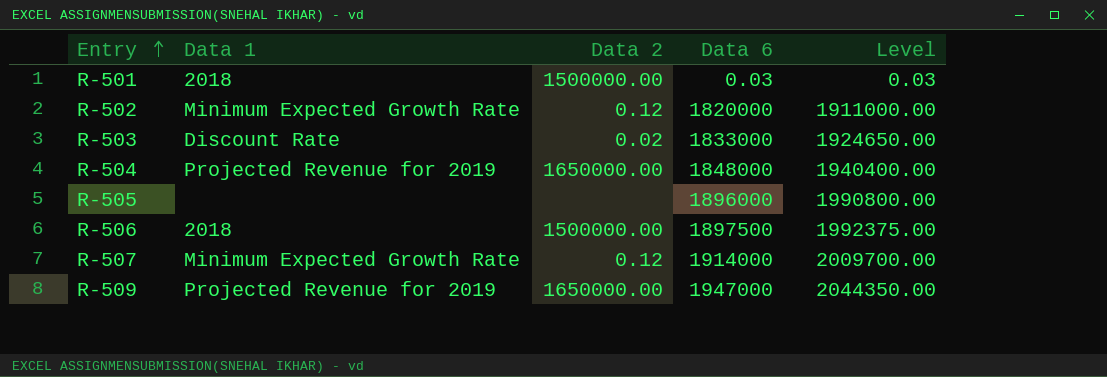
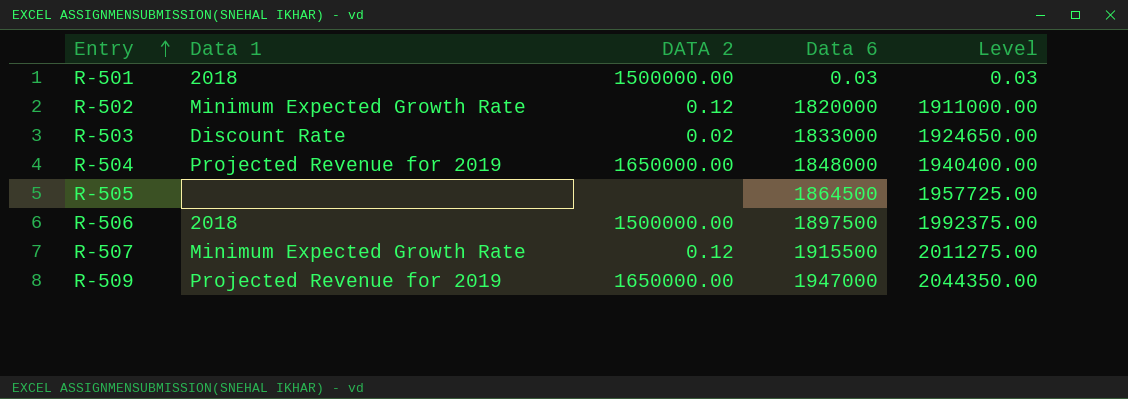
column name: Data 2 -> DATA 2
R-505 | Data 6: 1896000 -> 1864500
R-505 | Level: 1990800.00 -> 1957725.00
R-507 | Data 6: 1914000 -> 1915500
R-507 | Level: 2009700.00 -> 2011275.00

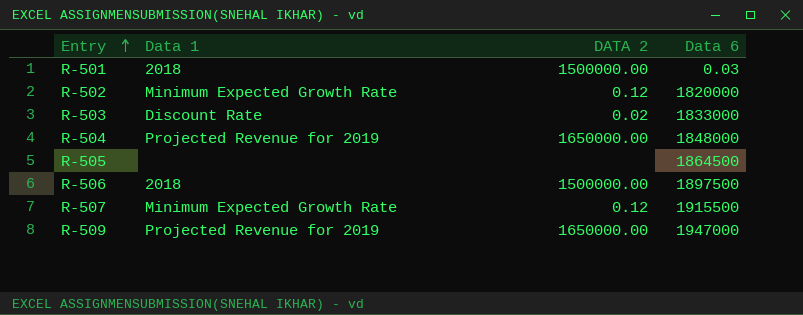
column Level | formula: [Data 6] * 1.05 -> none

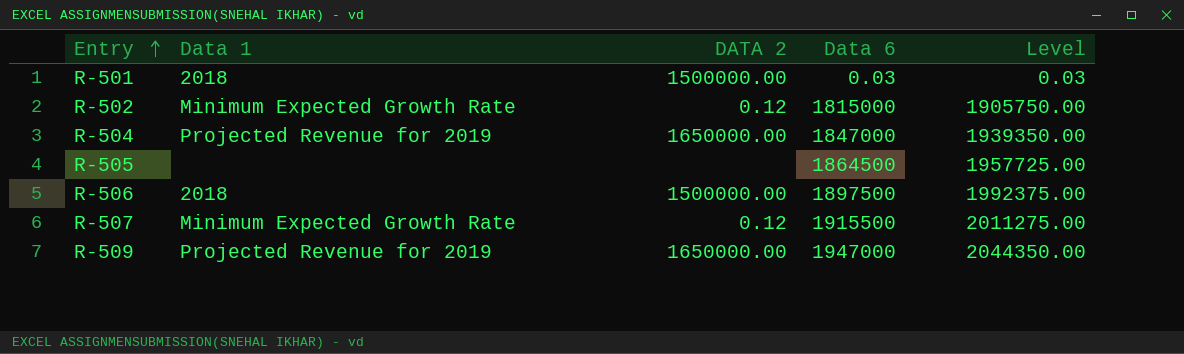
column Level | formula: none -> [Data 6] * 1.05
row R-503: Discount Rate | 0.02 | 1833000 -> none
R-502 | Data 6: 1820000 -> 1815000
R-504 | Data 6: 1848000 -> 1847000

